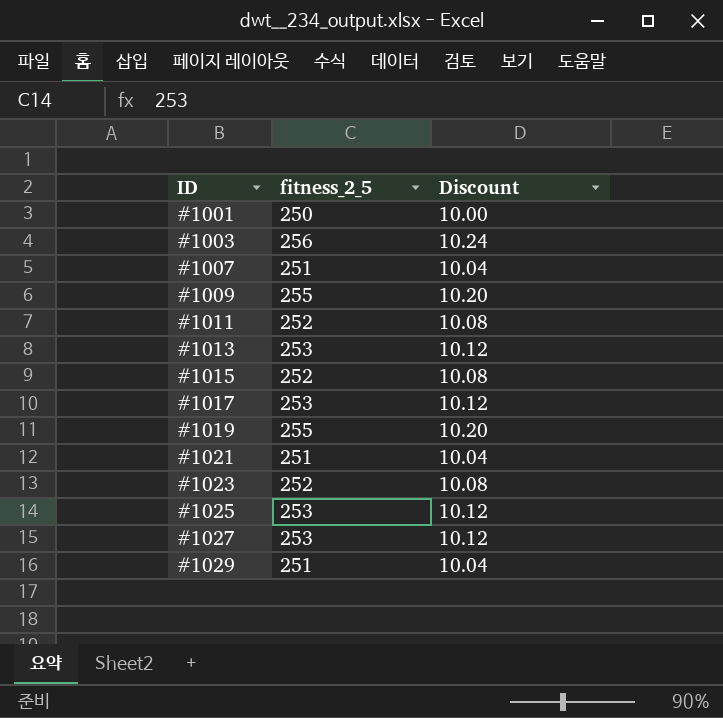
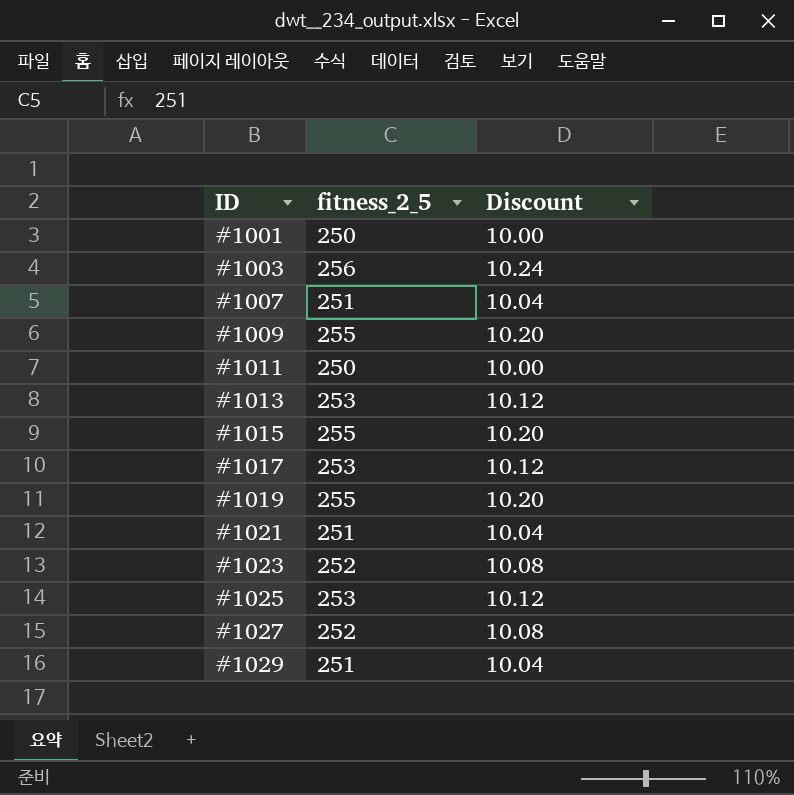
#1011 | fitness_2_5: 252 -> 250
#1011 | Discount: 10.08 -> 10.00
#1015 | fitness_2_5: 252 -> 255
#1015 | Discount: 10.08 -> 10.20
#1027 | fitness_2_5: 253 -> 252
#1027 | Discount: 10.12 -> 10.08

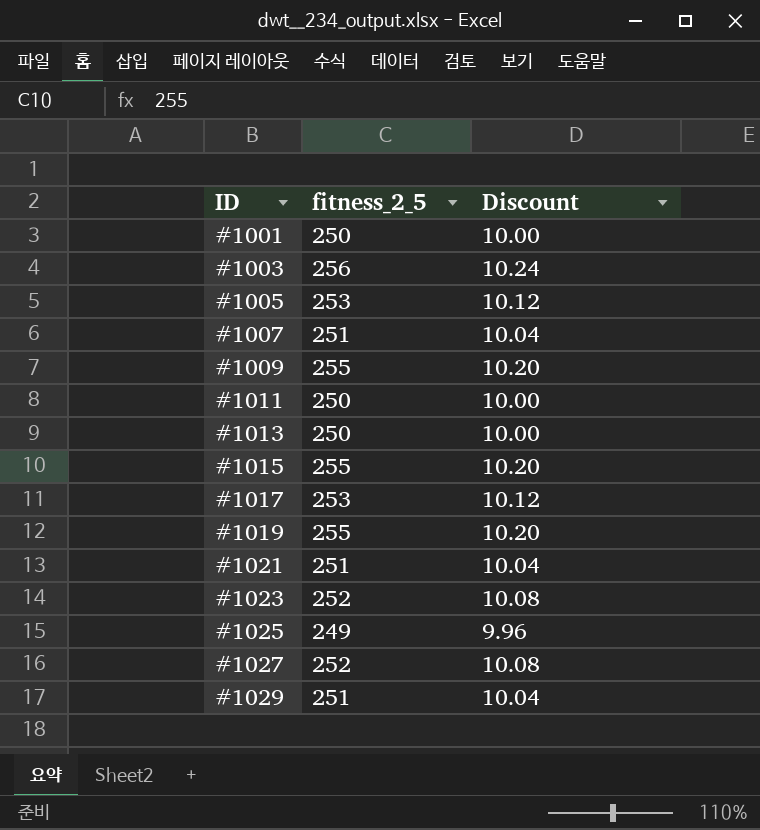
row #1005: none -> 253 | 10.12
#1013 | fitness_2_5: 253 -> 250
#1013 | Discount: 10.12 -> 10.00
#1025 | fitness_2_5: 253 -> 249
#1025 | Discount: 10.12 -> 9.96

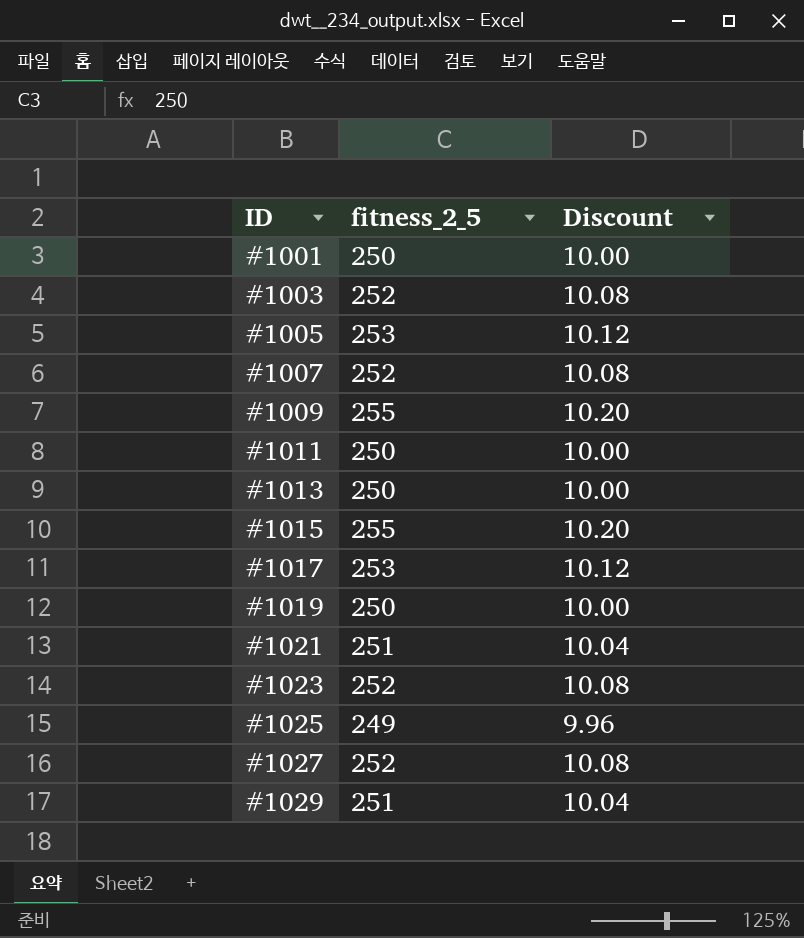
#1003 | fitness_2_5: 256 -> 252
#1003 | Discount: 10.24 -> 10.08
#1007 | fitness_2_5: 251 -> 252
#1007 | Discount: 10.04 -> 10.08
#1019 | fitness_2_5: 255 -> 250
#1019 | Discount: 10.20 -> 10.00

